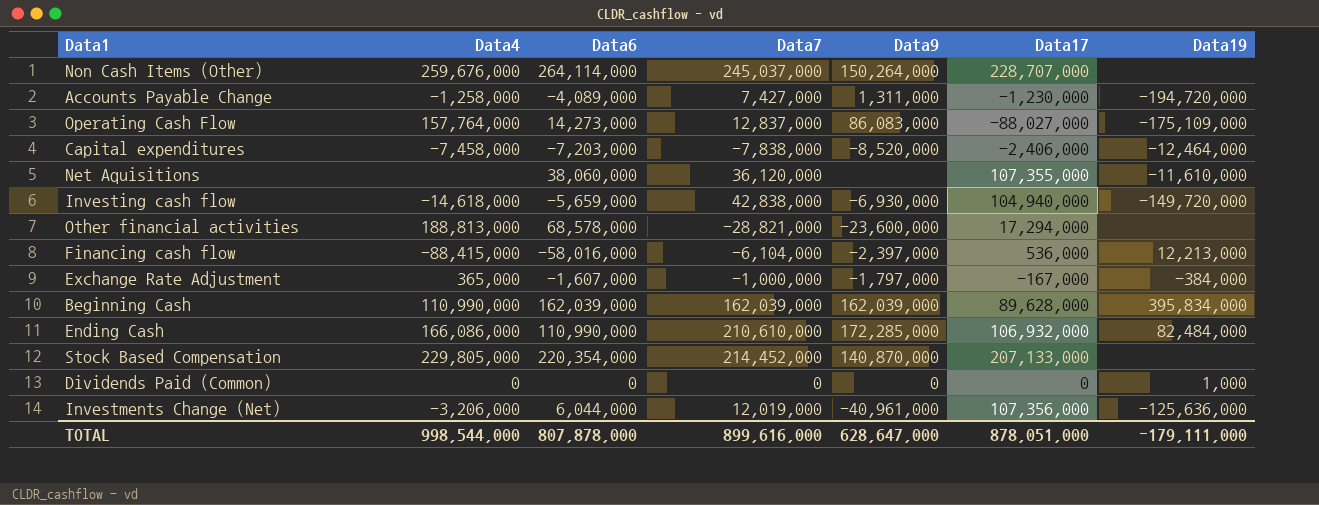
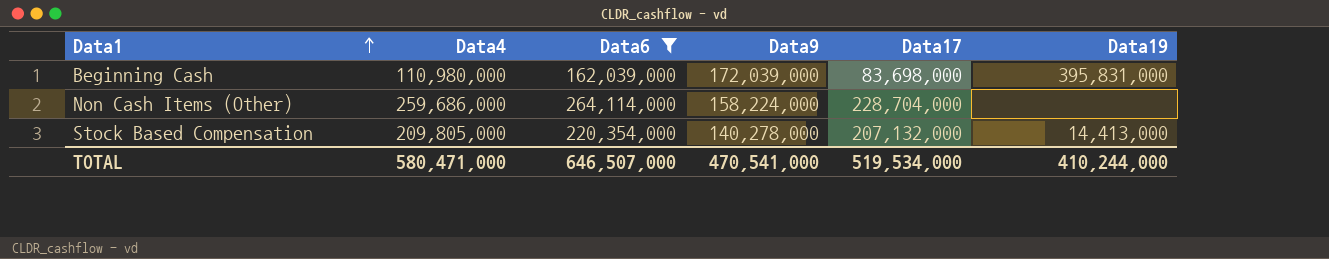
filter: none -> Data6 >= 162,039,000
row order: none -> Data1 ascending
column Data7 | position: 4 -> none
Beginning Cash | Data4: 110,990,000 -> 110,980,000
Beginning Cash | Data9: 162,039,000 -> 172,039,000
Beginning Cash | Data17: 89,628,000 -> 83,698,000
Beginning Cash | Data19: 395,834,000 -> 395,831,000
Non Cash Items (Other) | Data4: 259,676,000 -> 259,686,000
Non Cash Items (Other) | Data9: 150,264,000 -> 158,224,000
Non Cash Items (Other) | Data17: 228,707,000 -> 228,704,000
Stock Based Compensation | Data4: 229,805,000 -> 209,805,000
Stock Based Compensation | Data9: 140,870,000 -> 140,278,000
Stock Based Compensation | Data17: 207,133,000 -> 207,132,000
Stock Based Compensation | Data19: none -> 14,413,000
TOTAL | Data4: 998,544,000 -> 580,471,000
TOTAL | Data6: 807,878,000 -> 646,507,000
TOTAL | Data9: 628,647,000 -> 470,541,000
TOTAL | Data17: 878,051,000 -> 519,534,000
TOTAL | Data19: -179,111,000 -> 410,244,000

